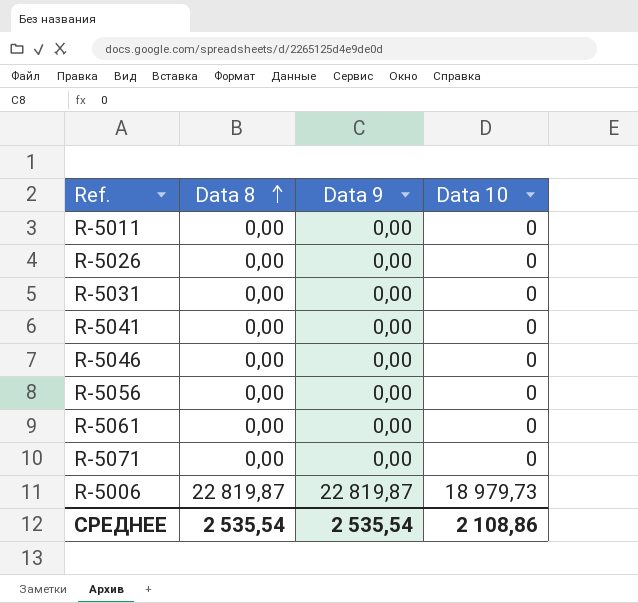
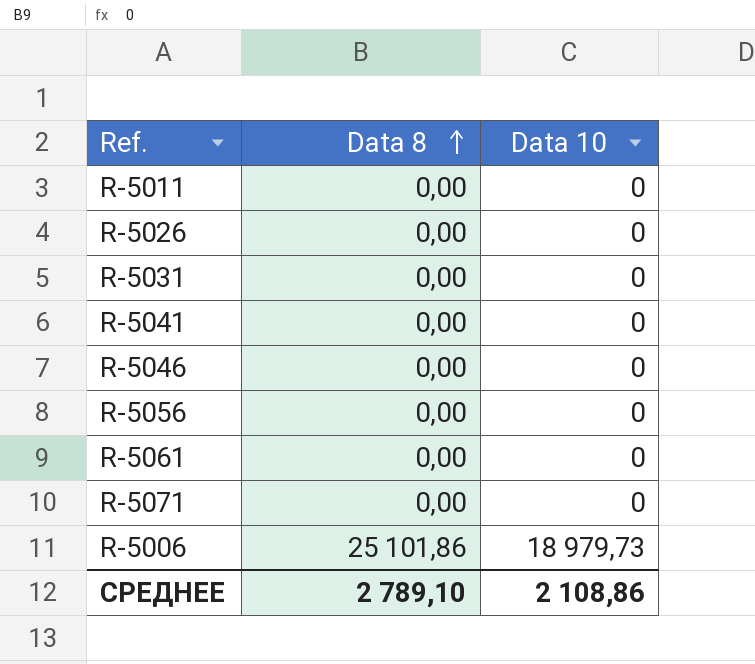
column Data 9 | position: 3 -> none
R-5006 | Data 8: 22 819,87 -> 25 101,86
СРЕДНЕЕ | Data 8: 2 535,54 -> 2 789,10

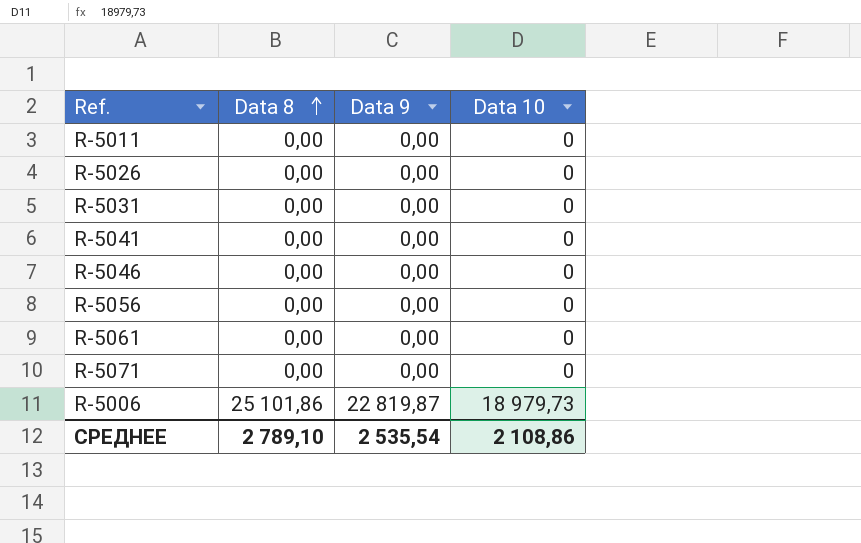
column Data 9 | position: none -> 3

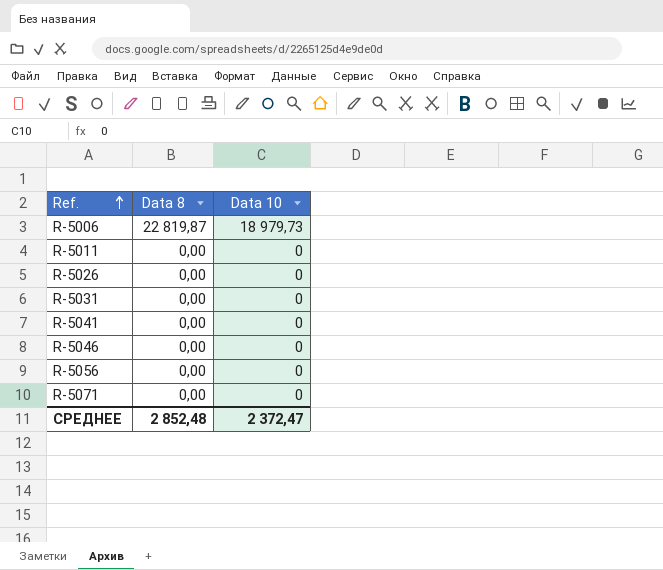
row order: Data 8 ascending -> Ref. ascending
column Data 9 | position: 3 -> none
row R-5061: 0,00 | 0,00 | 0 -> none
R-5006 | Data 8: 25 101,86 -> 22 819,87
СРЕДНЕЕ | Data 8: 2 789,10 -> 2 852,48
СРЕДНЕЕ | Data 10: 2 108,86 -> 2 372,47

